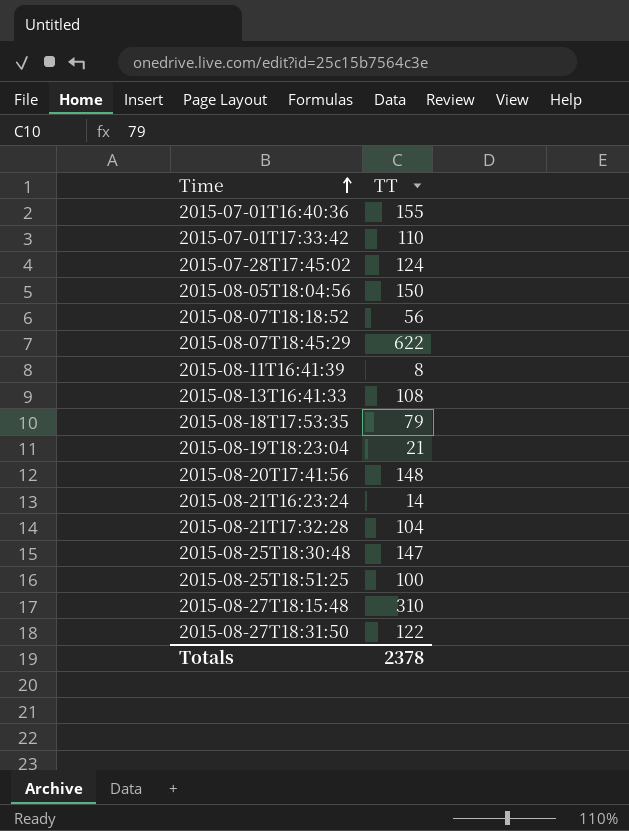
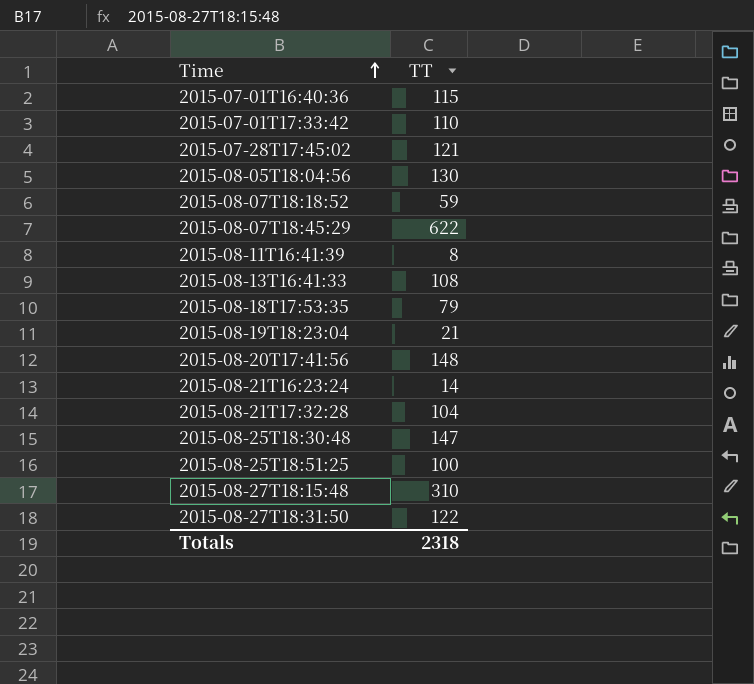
2015-07-01T16:40:36 | TT: 155 -> 115
2015-07-28T17:45:02 | TT: 124 -> 121
2015-08-05T18:04:56 | TT: 150 -> 130
2015-08-07T18:18:52 | TT: 56 -> 59
Totals | TT: 2378 -> 2318

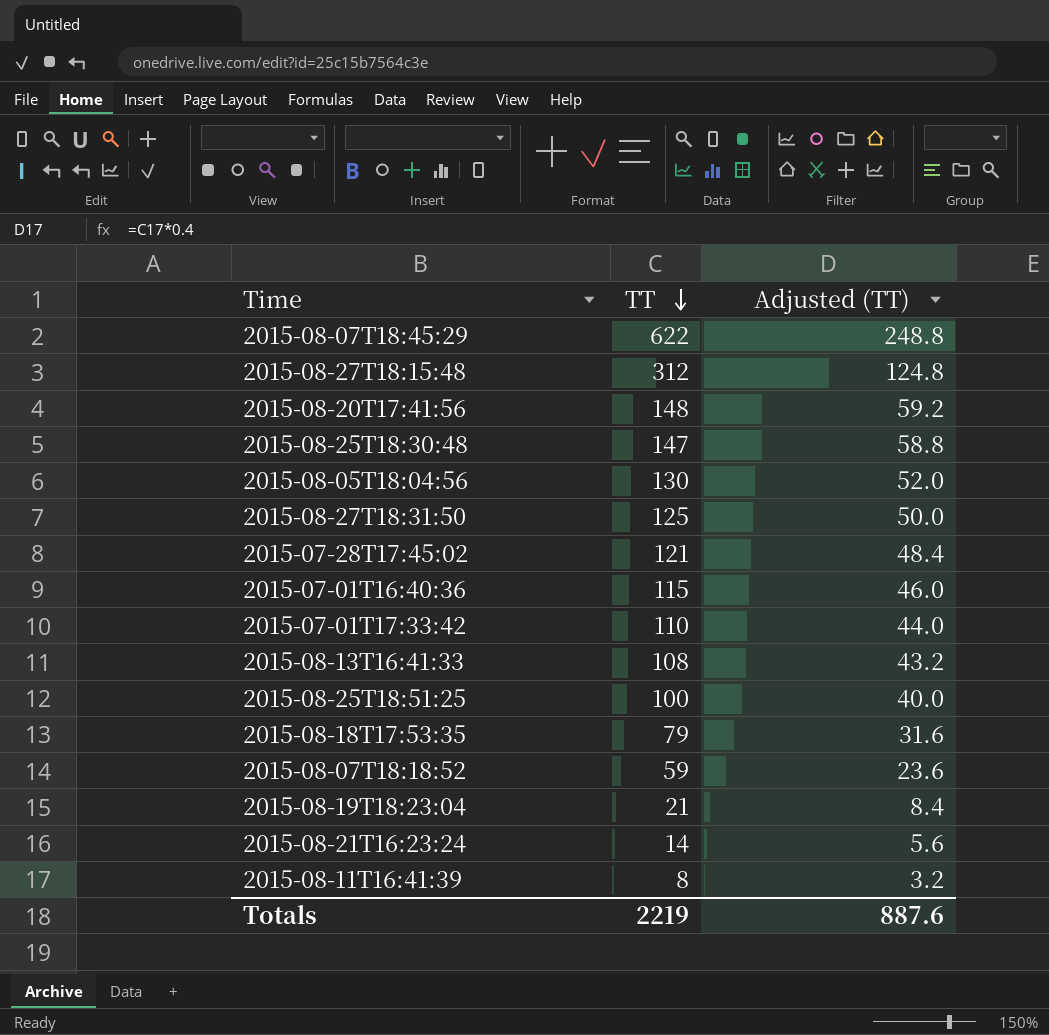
row order: Time ascending -> TT descending
column Adjusted (TT) | formula: none -> [TT] * 0.4
row 2015-08-21T17:32:28: 104 -> none
2015-08-27T18:15:48 | TT: 310 -> 312
2015-08-27T18:31:50 | TT: 122 -> 125
Totals | TT: 2318 -> 2219

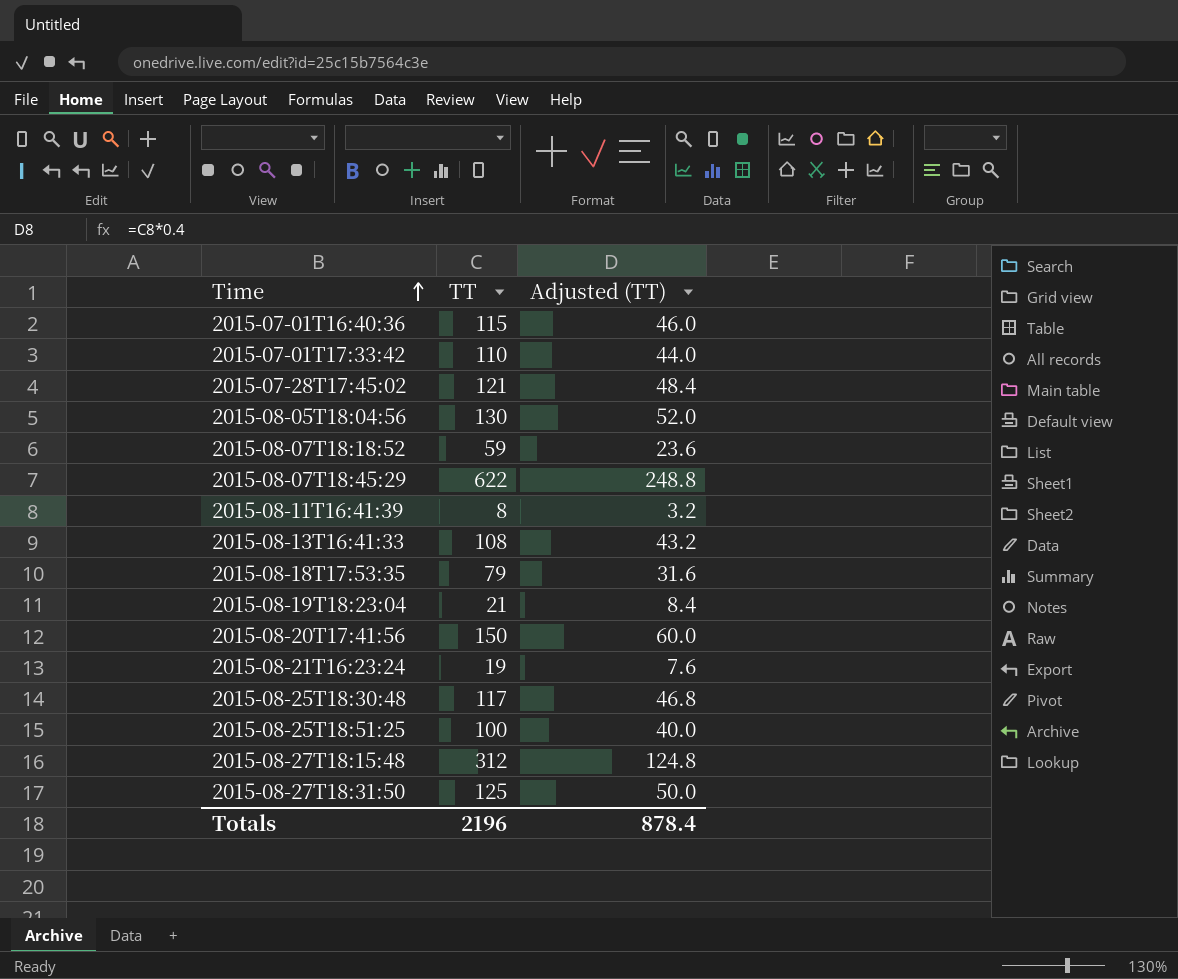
row order: TT descending -> Time ascending
2015-08-20T17:41:56 | TT: 148 -> 150
2015-08-20T17:41:56 | Adjusted (TT): 59.2 -> 60.0
2015-08-21T16:23:24 | TT: 14 -> 19
2015-08-21T16:23:24 | Adjusted (TT): 5.6 -> 7.6
2015-08-25T18:30:48 | TT: 147 -> 117
2015-08-25T18:30:48 | Adjusted (TT): 58.8 -> 46.8
Totals | TT: 2219 -> 2196
Totals | Adjusted (TT): 887.6 -> 878.4

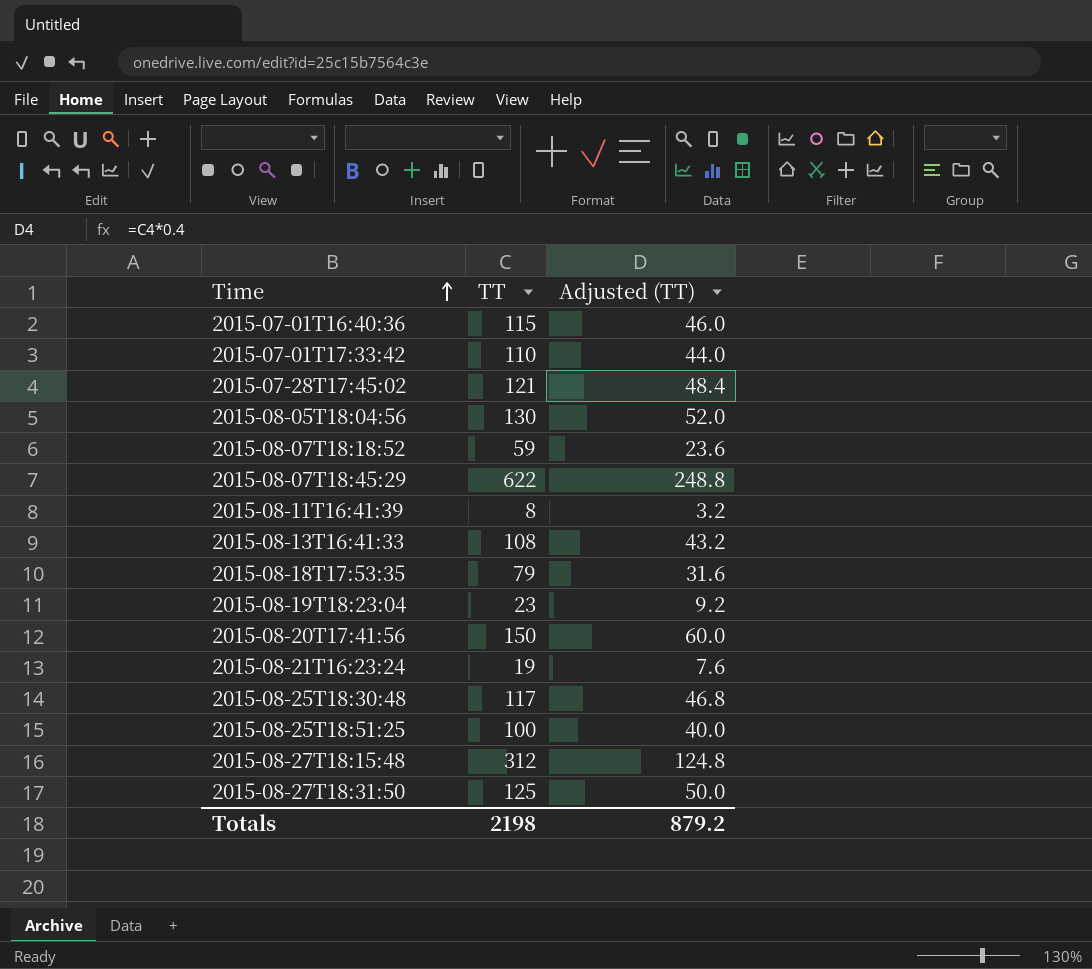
2015-08-19T18:23:04 | TT: 21 -> 23
2015-08-19T18:23:04 | Adjusted (TT): 8.4 -> 9.2
Totals | TT: 2196 -> 2198
Totals | Adjusted (TT): 878.4 -> 879.2

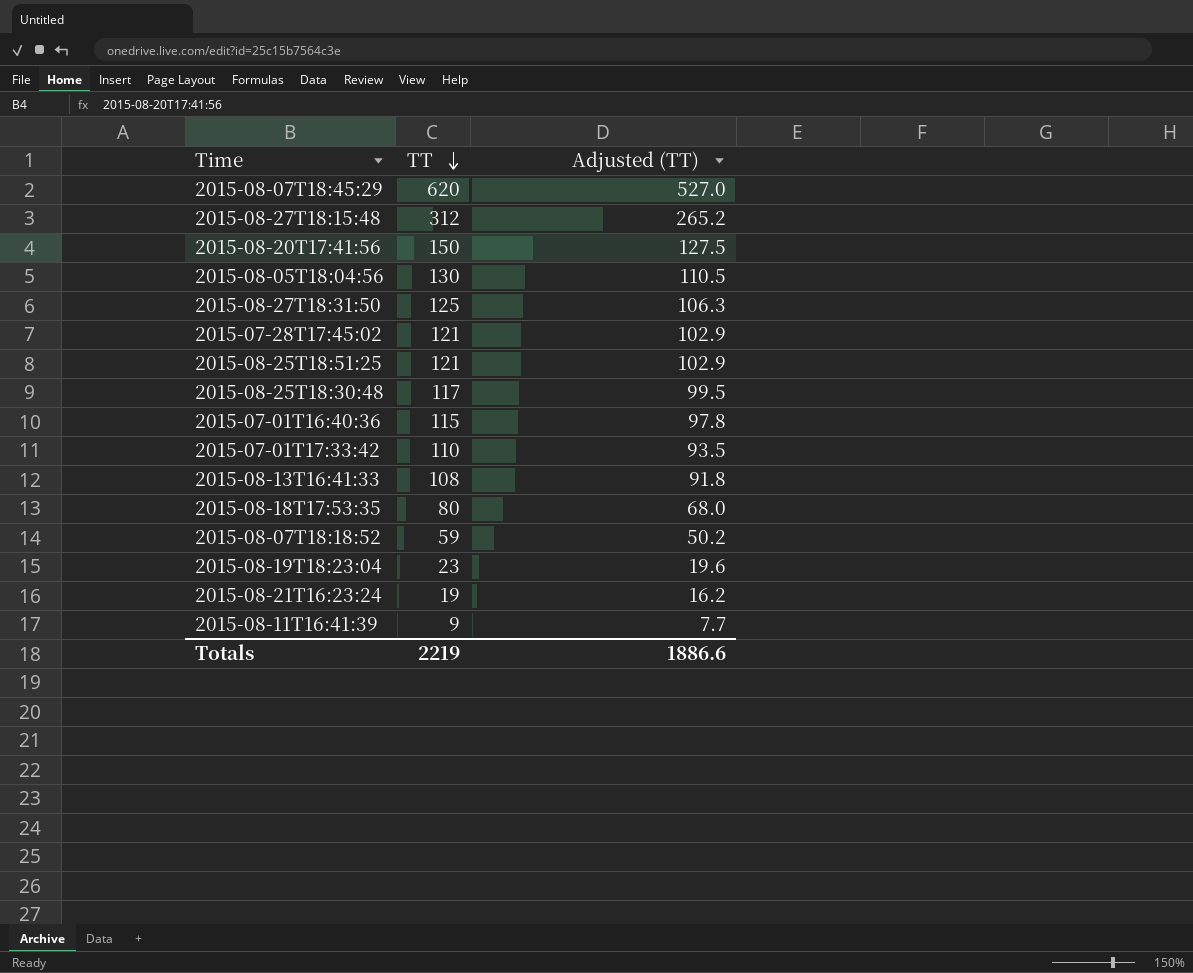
row order: Time ascending -> TT descending
column Adjusted (TT) | formula: [TT] * 0.4 -> [TT] * 0.85
2015-08-07T18:45:29 | TT: 622 -> 620
2015-08-25T18:51:25 | TT: 100 -> 121
2015-08-18T17:53:35 | TT: 79 -> 80
2015-08-11T16:41:39 | TT: 8 -> 9
Totals | TT: 2198 -> 2219
Totals | Adjusted (TT): 879.2 -> 1886.6

